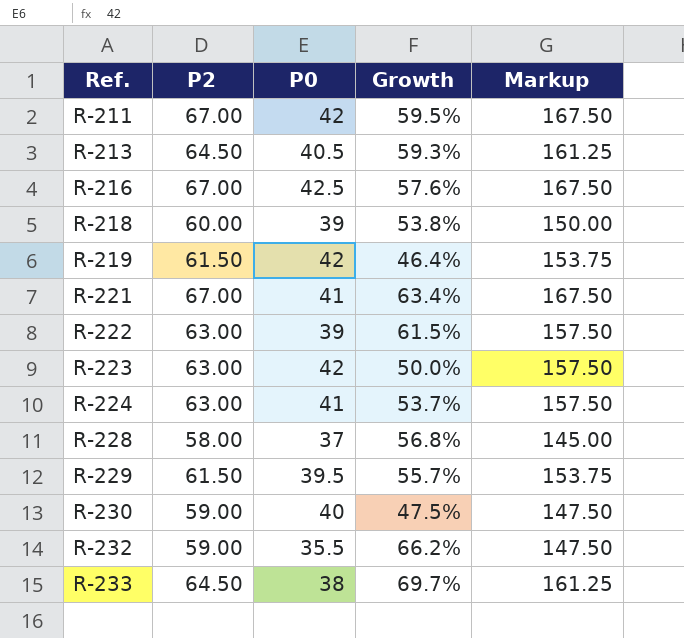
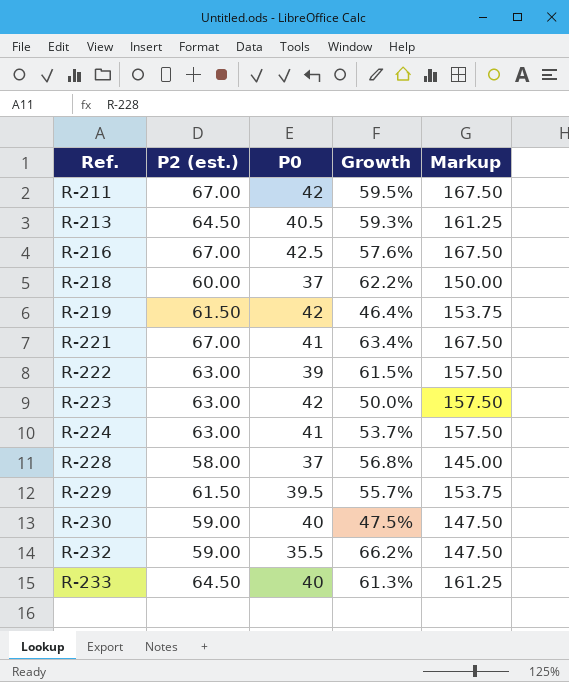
column name: P2 -> P2 (est.)
R-218 | P0: 39 -> 37
R-218 | Growth: 53.8% -> 62.2%
R-233 | P0: 38 -> 40
R-233 | Growth: 69.7% -> 61.3%

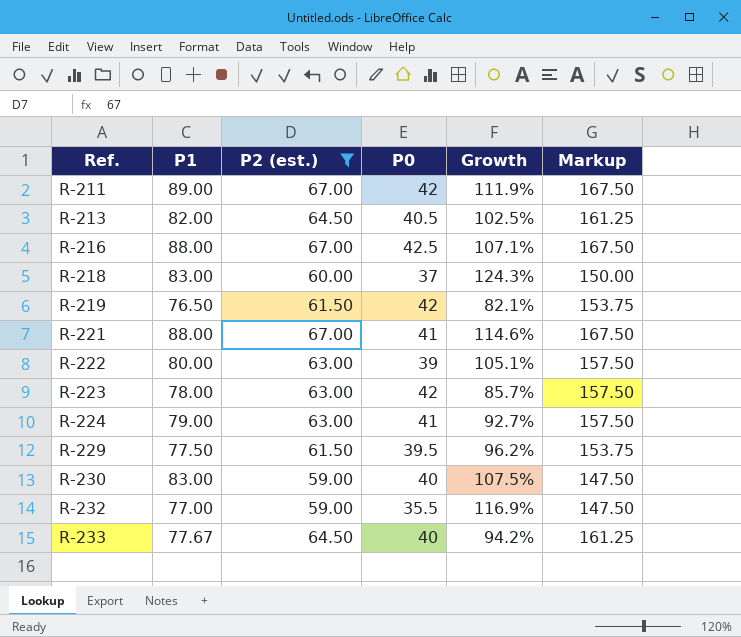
filter: none -> P2 (est.) != 58.00
column P1 | position: none -> 2
column Growth | formula: ([P2 (est.)] - [P0]) / [P0] -> ([P1] - [P0]) / [P0]

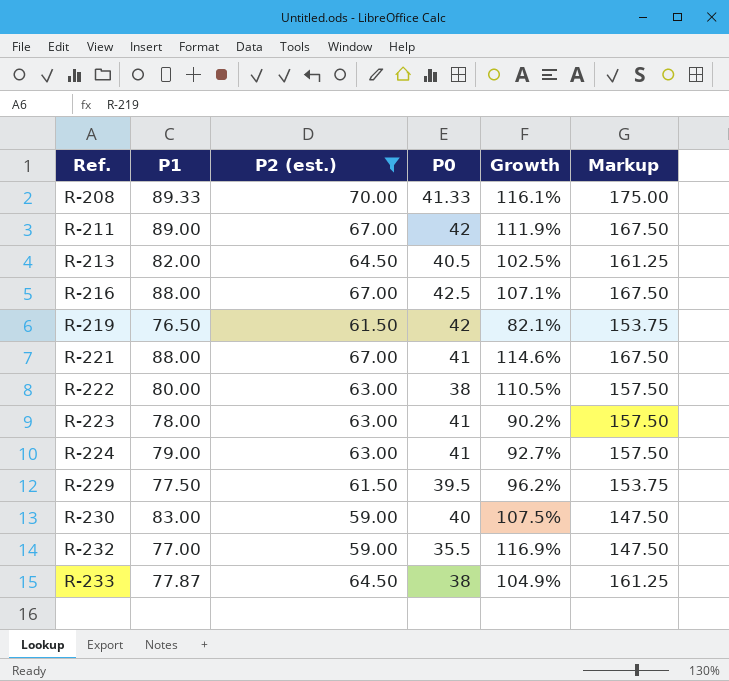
row R-218: 83.00 | 60.00 | 37 | 124.3% | 150.00 -> none
row R-208: none -> 89.33 | 70.00 | 41.33 | 116.1% | 175.00
R-222 | P0: 39 -> 38
R-222 | Growth: 105.1% -> 110.5%
R-223 | P0: 42 -> 41
R-223 | Growth: 85.7% -> 90.2%
R-233 | P1: 77.67 -> 77.87
R-233 | P0: 40 -> 38
R-233 | Growth: 94.2% -> 104.9%

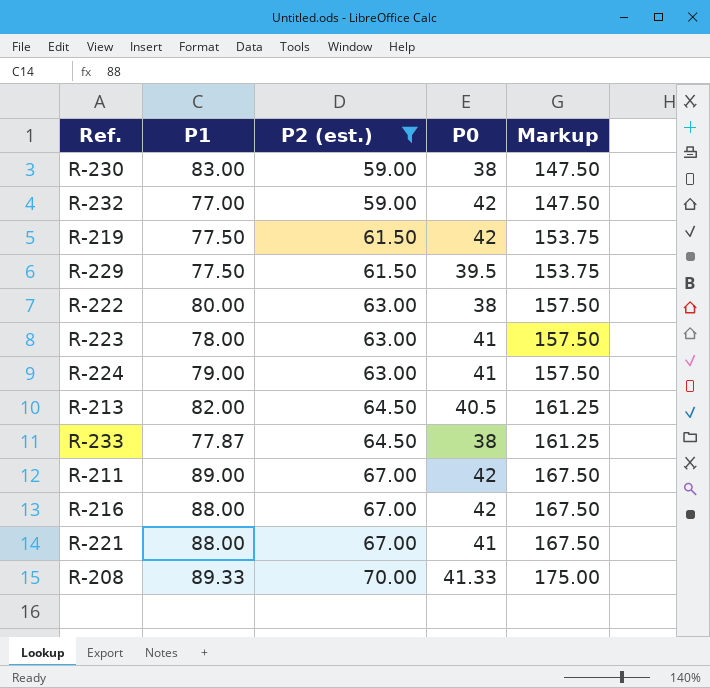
row order: Ref. ascending -> P2 (est.) ascending
column Growth | formula: ([P1] - [P0]) / [P0] -> none
R-230 | P0: 40 -> 38
R-232 | P0: 35.5 -> 42
R-219 | P1: 76.50 -> 77.50
R-216 | P0: 42.5 -> 42

